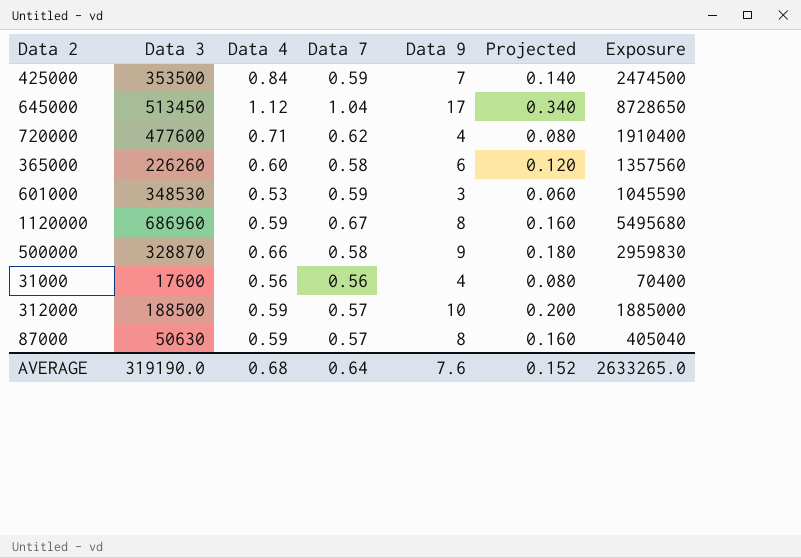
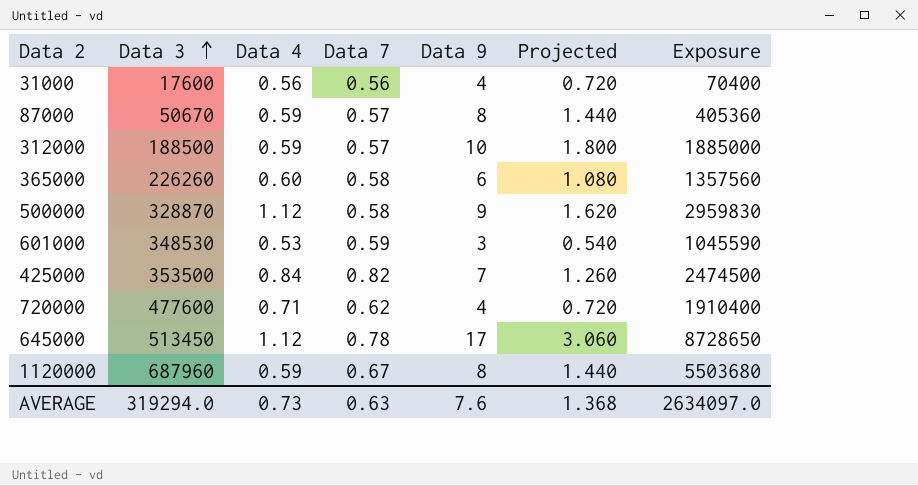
row order: none -> Data 3 ascending
column Projected | formula: [Data 9] * 0.02 -> [Data 9] * 0.18
87000 | Data 3: 50630 -> 50670
87000 | Exposure: 405040 -> 405360
500000 | Data 4: 0.66 -> 1.12
425000 | Data 7: 0.59 -> 0.82
645000 | Data 7: 1.04 -> 0.78
1120000 | Data 3: 686960 -> 687960
1120000 | Exposure: 5495680 -> 5503680
AVERAGE | Data 3: 319190.0 -> 319294.0
AVERAGE | Data 4: 0.68 -> 0.73
AVERAGE | Data 7: 0.64 -> 0.63
AVERAGE | Projected: 0.152 -> 1.368
AVERAGE | Exposure: 2633265.0 -> 2634097.0

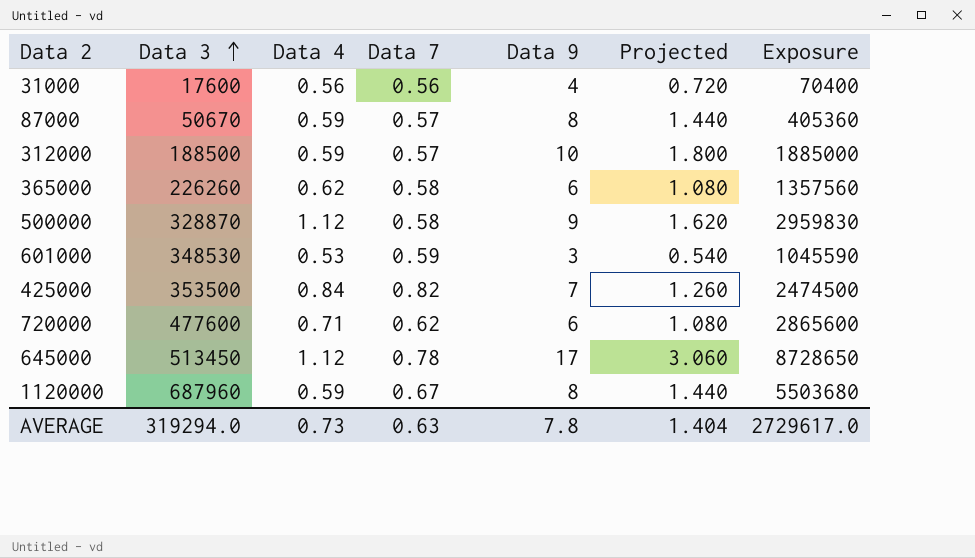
365000 | Data 4: 0.60 -> 0.62
720000 | Data 9: 4 -> 6
720000 | Projected: 0.720 -> 1.080
720000 | Exposure: 1910400 -> 2865600
AVERAGE | Data 9: 7.6 -> 7.8
AVERAGE | Projected: 1.368 -> 1.404
AVERAGE | Exposure: 2634097.0 -> 2729617.0

